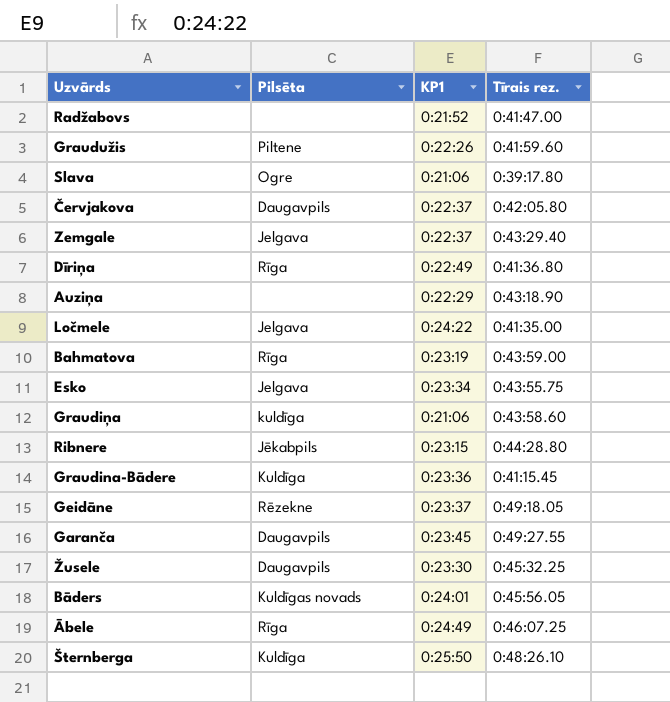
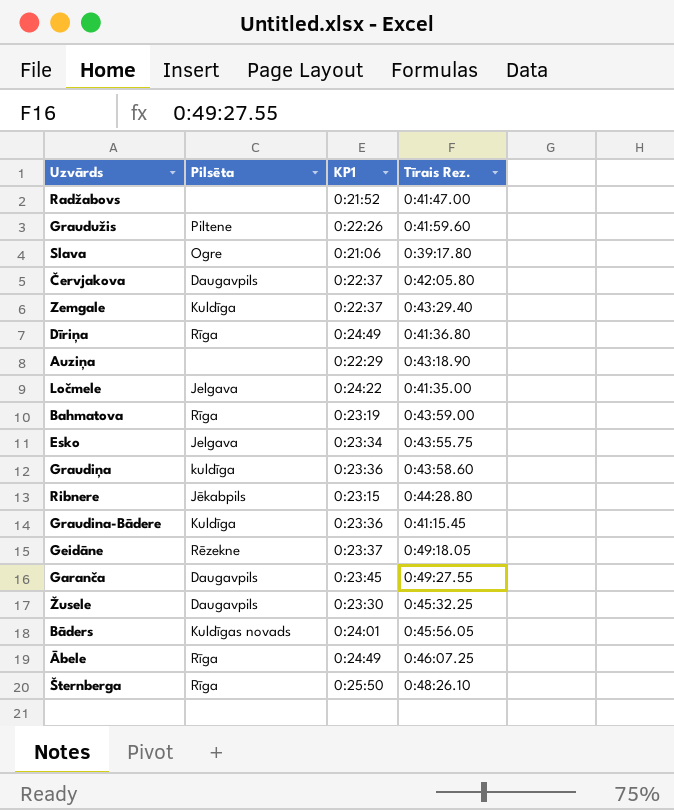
column name: Tīrais rez. -> Tīrais Rez.
Zemgale | Pilsēta: Jelgava -> Kuldīga
Dīriņa | KP1: 0:22:49 -> 0:24:49
Graudiņa | KP1: 0:21:06 -> 0:23:36
Šternberga | Pilsēta: Kuldīga -> Rīga

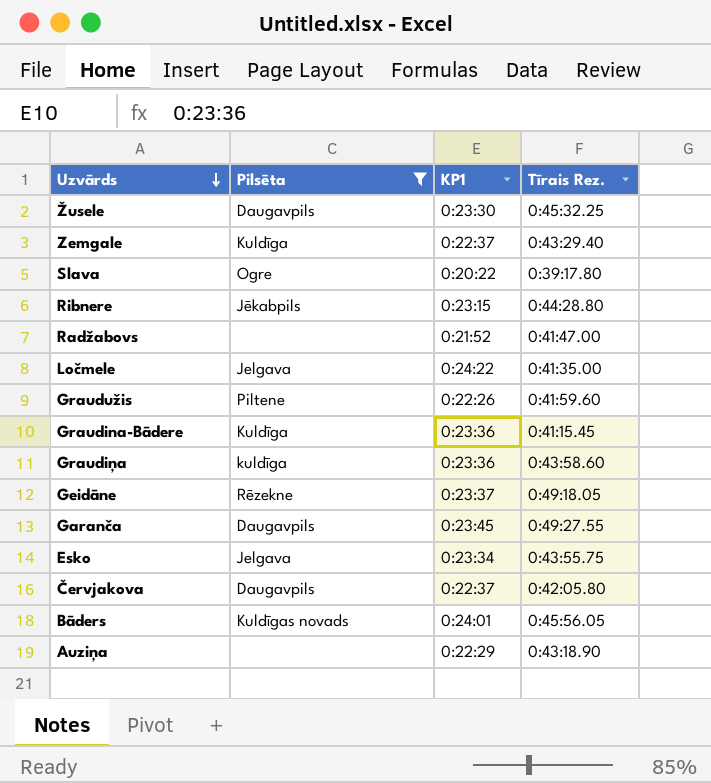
filter: none -> Pilsēta != Rīga
row order: none -> Uzvārds descending
Slava | KP1: 0:21:06 -> 0:20:22

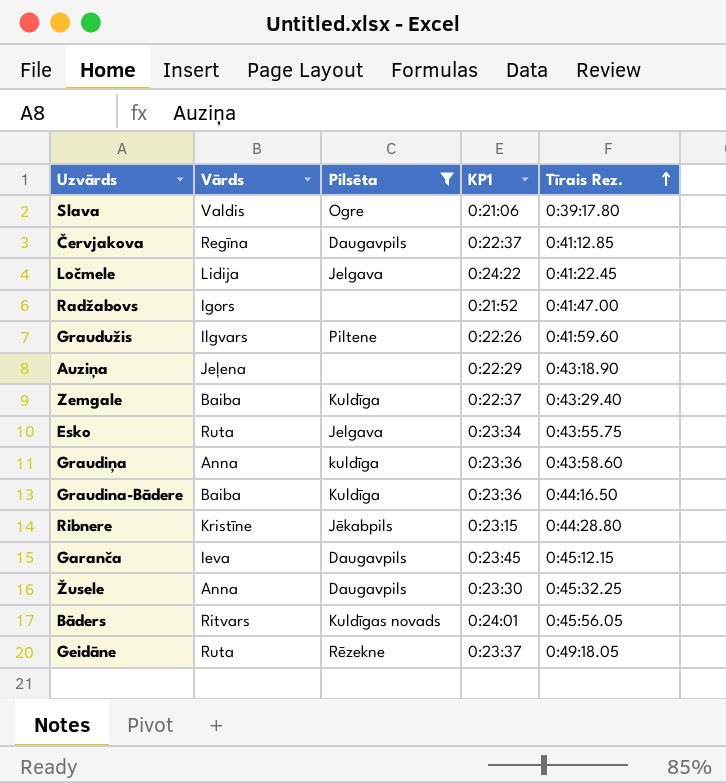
row order: Uzvārds descending -> Tīrais Rez. ascending
column Vārds | position: none -> 2
Slava | KP1: 0:20:22 -> 0:21:06
Červjakova | Tīrais Rez.: 0:42:05.80 -> 0:41:12.85
Ločmele | Tīrais Rez.: 0:41:35.00 -> 0:41:22.45
Graudina-Bādere | Tīrais Rez.: 0:41:15.45 -> 0:44:16.50
Garanča | Tīrais Rez.: 0:49:27.55 -> 0:45:12.15

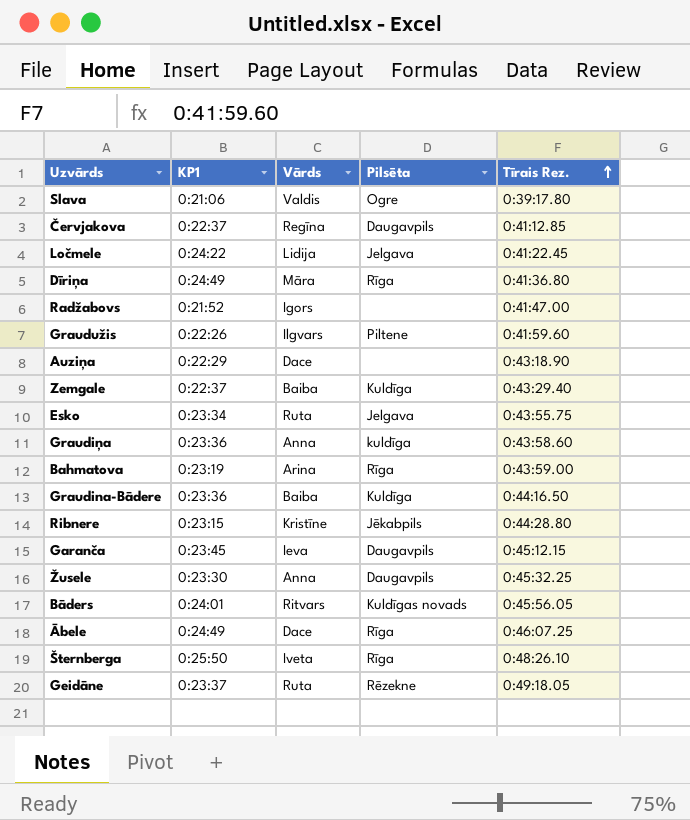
filter: Pilsēta != Rīga -> none
column KP1 | position: 4 -> 2
Auziņa | Vārds: Jeļena -> Dace

